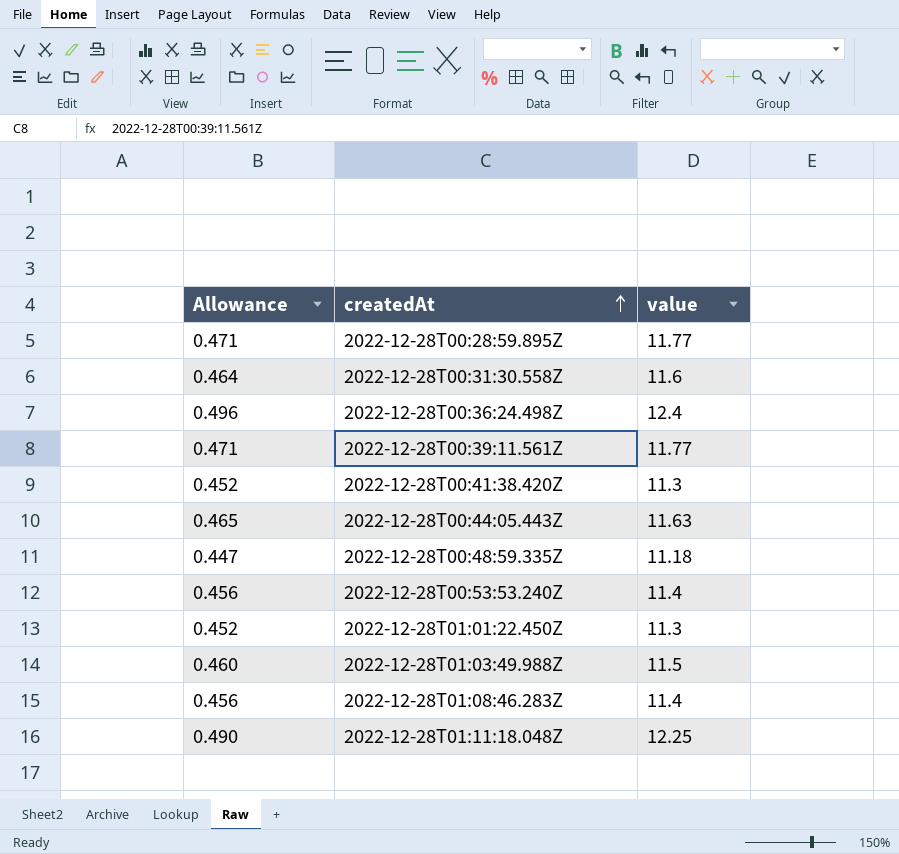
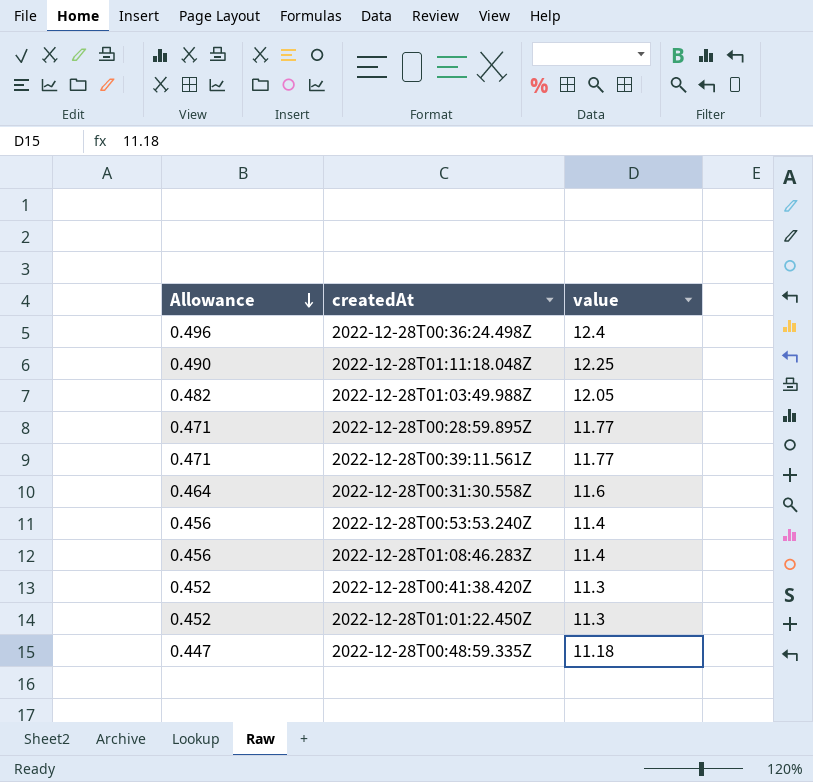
row order: createdAt ascending -> Allowance descending
row 2022-12-28T00:44:05.443Z: 0.465 | 11.63 -> none
2022-12-28T01:03:49.988Z | Allowance: 0.460 -> 0.482
2022-12-28T01:03:49.988Z | value: 11.5 -> 12.05

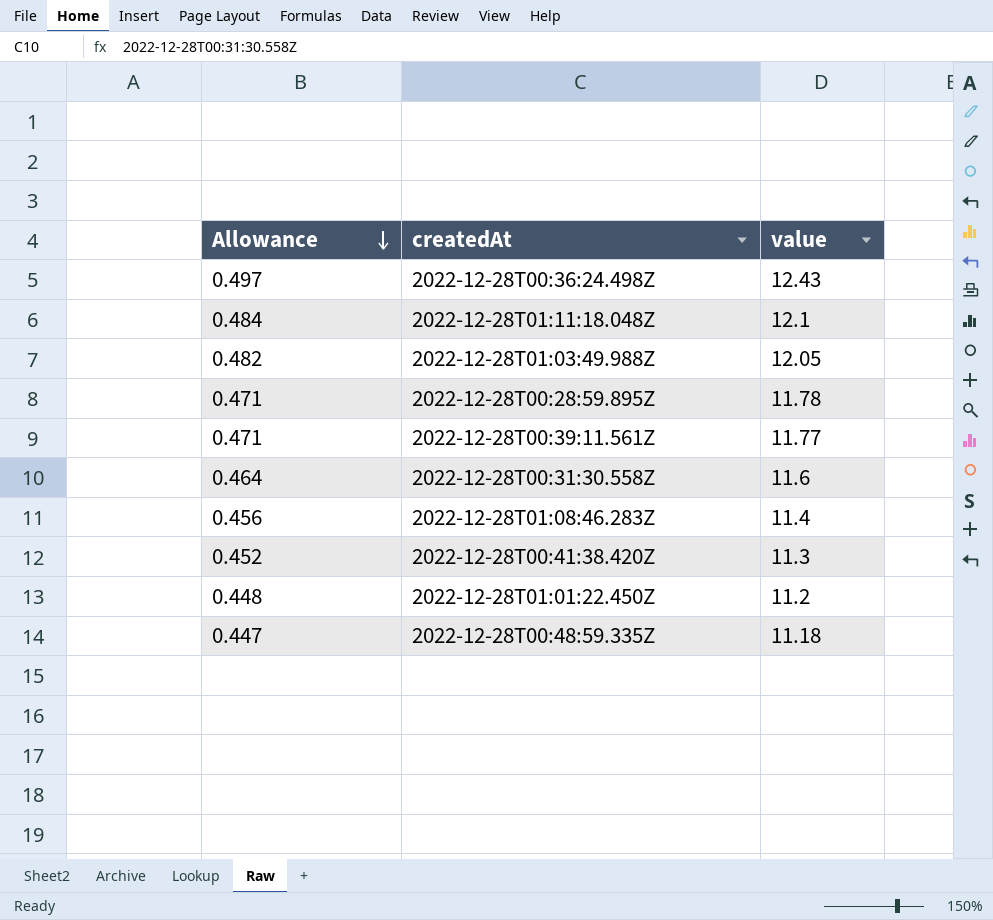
row 2022-12-28T00:53:53.240Z: 0.456 | 11.4 -> none
2022-12-28T00:36:24.498Z | Allowance: 0.496 -> 0.497
2022-12-28T00:36:24.498Z | value: 12.4 -> 12.43
2022-12-28T01:11:18.048Z | Allowance: 0.490 -> 0.484
2022-12-28T01:11:18.048Z | value: 12.25 -> 12.1
2022-12-28T00:28:59.895Z | value: 11.77 -> 11.78
2022-12-28T01:01:22.450Z | Allowance: 0.452 -> 0.448
2022-12-28T01:01:22.450Z | value: 11.3 -> 11.2

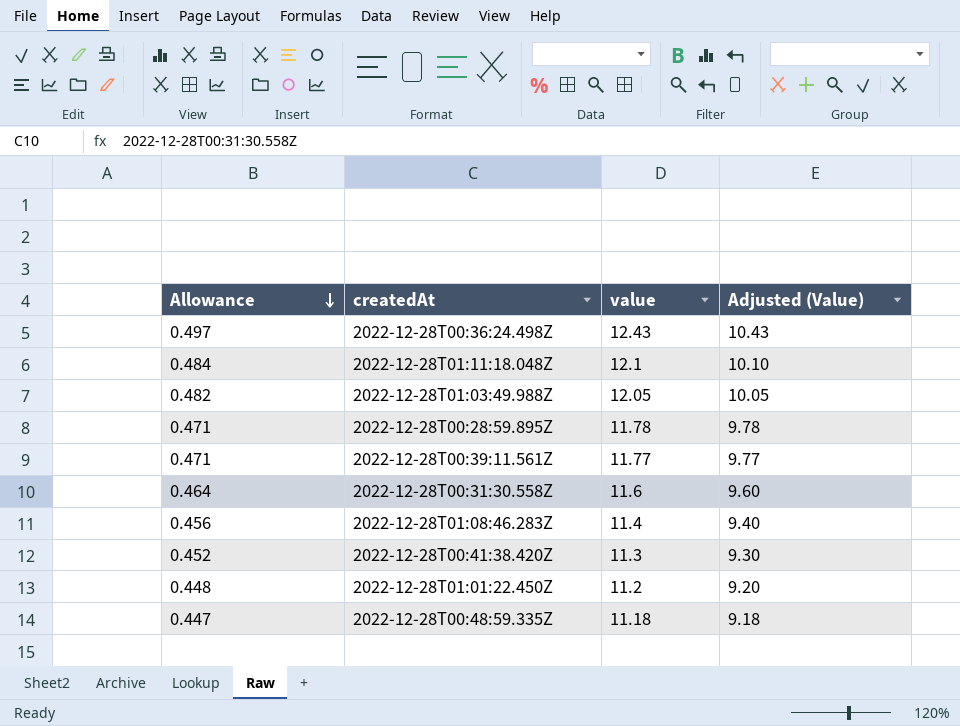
column Adjusted (Value) | formula: none -> [value] - 2

